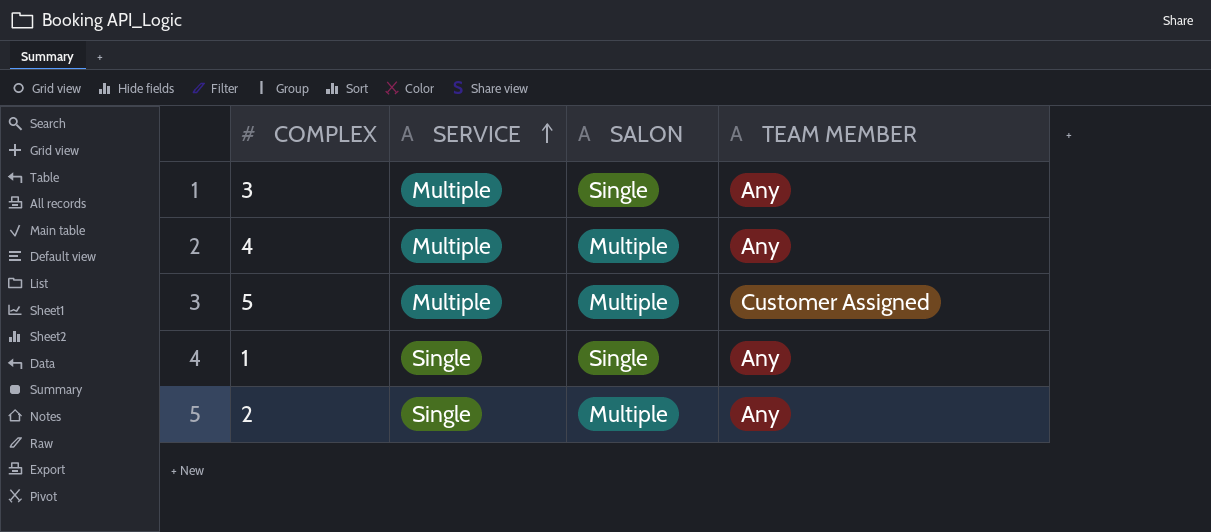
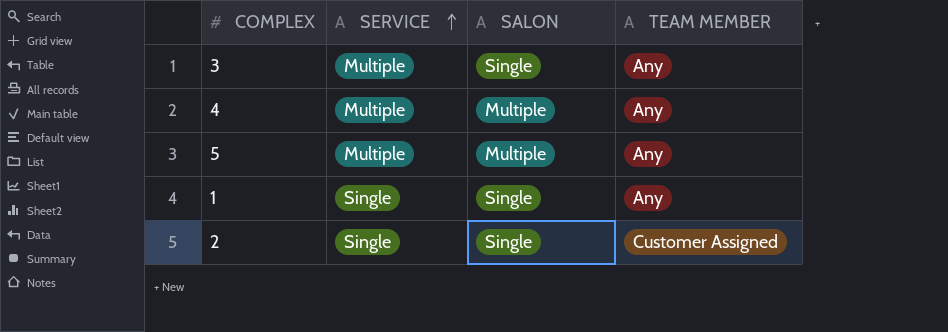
5 | TEAM MEMBER: Customer Assigned -> Any
2 | SALON: Multiple -> Single
2 | TEAM MEMBER: Any -> Customer Assigned

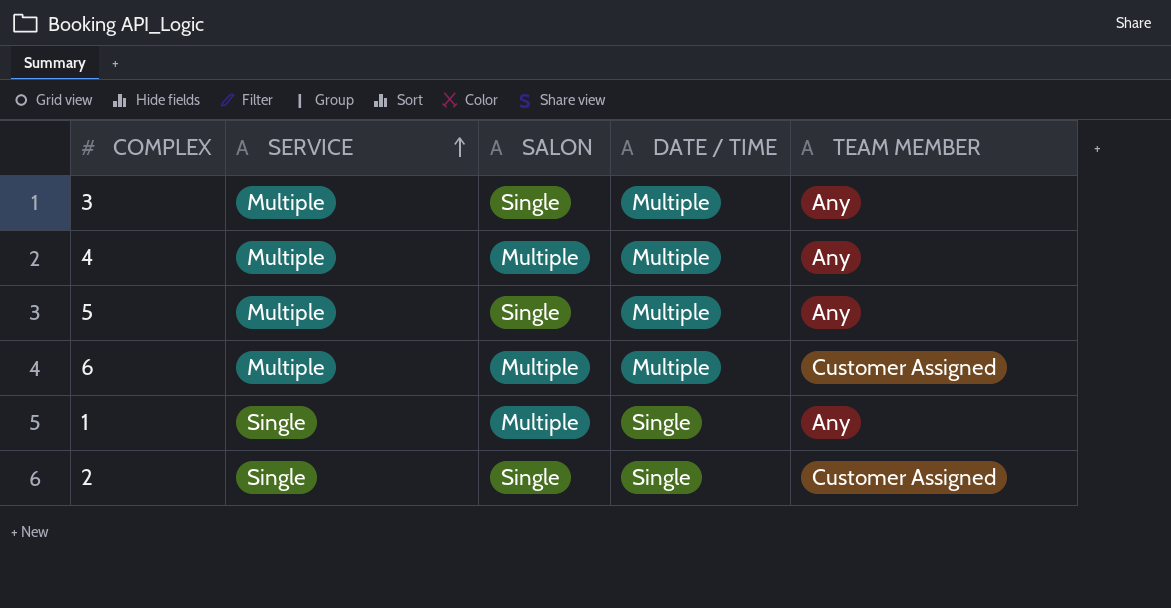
column DATE / TIME | position: none -> 4
5 | SALON: Multiple -> Single
row 6: none -> Multiple | Multiple | Multiple | Customer Assigned
1 | SALON: Single -> Multiple

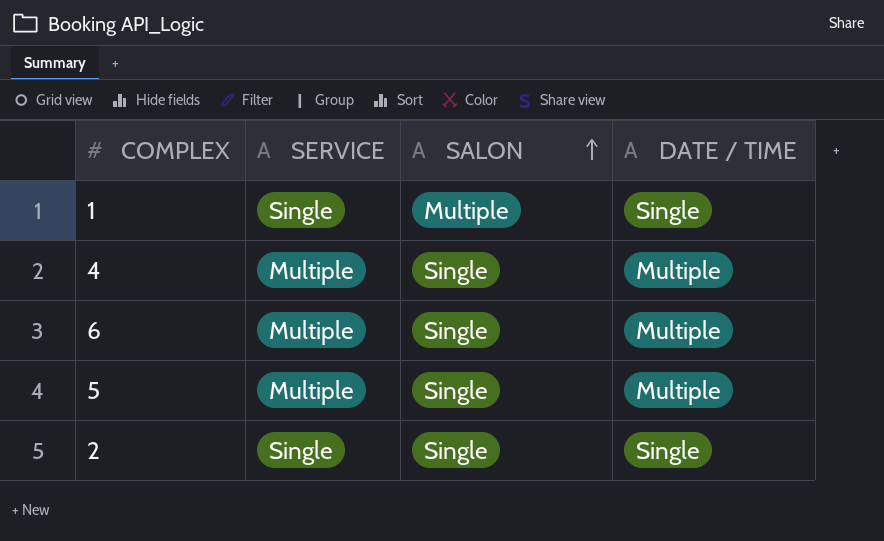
row order: SERVICE ascending -> SALON ascending
column TEAM MEMBER | position: 5 -> none
row 3: Multiple | Single | Multiple | Any -> none
4 | SALON: Multiple -> Single
6 | SALON: Multiple -> Single

